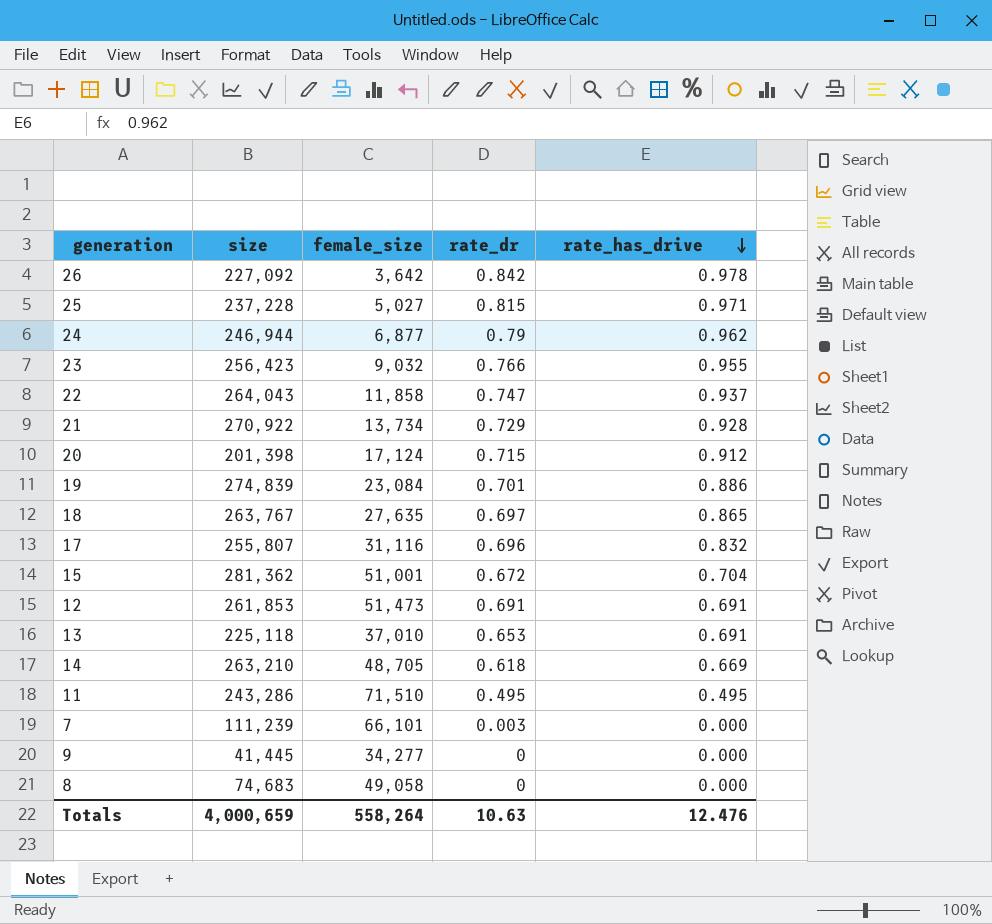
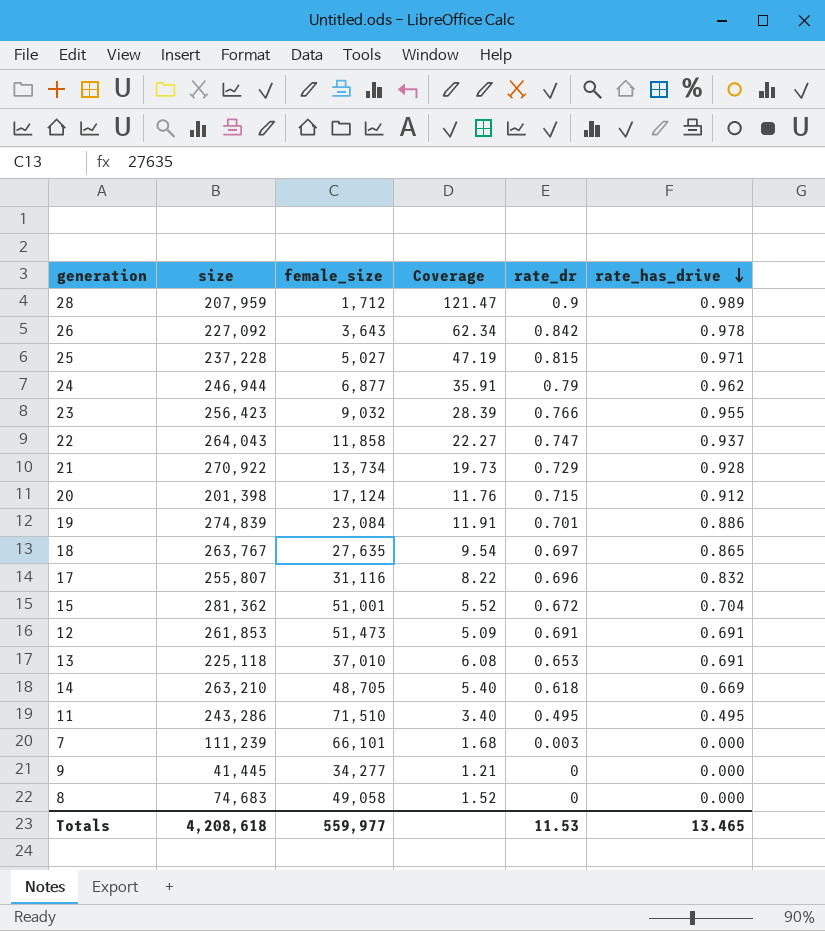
column Coverage | formula: none -> [size] / [female_size]
row 28: none -> 207,959 | 1,712 | 121.47 | 0.9 | 0.989
26 | female_size: 3,642 -> 3,643
Totals | size: 4,000,659 -> 4,208,618
Totals | female_size: 558,264 -> 559,977
Totals | rate_dr: 10.63 -> 11.53
Totals | rate_has_drive: 12.476 -> 13.465

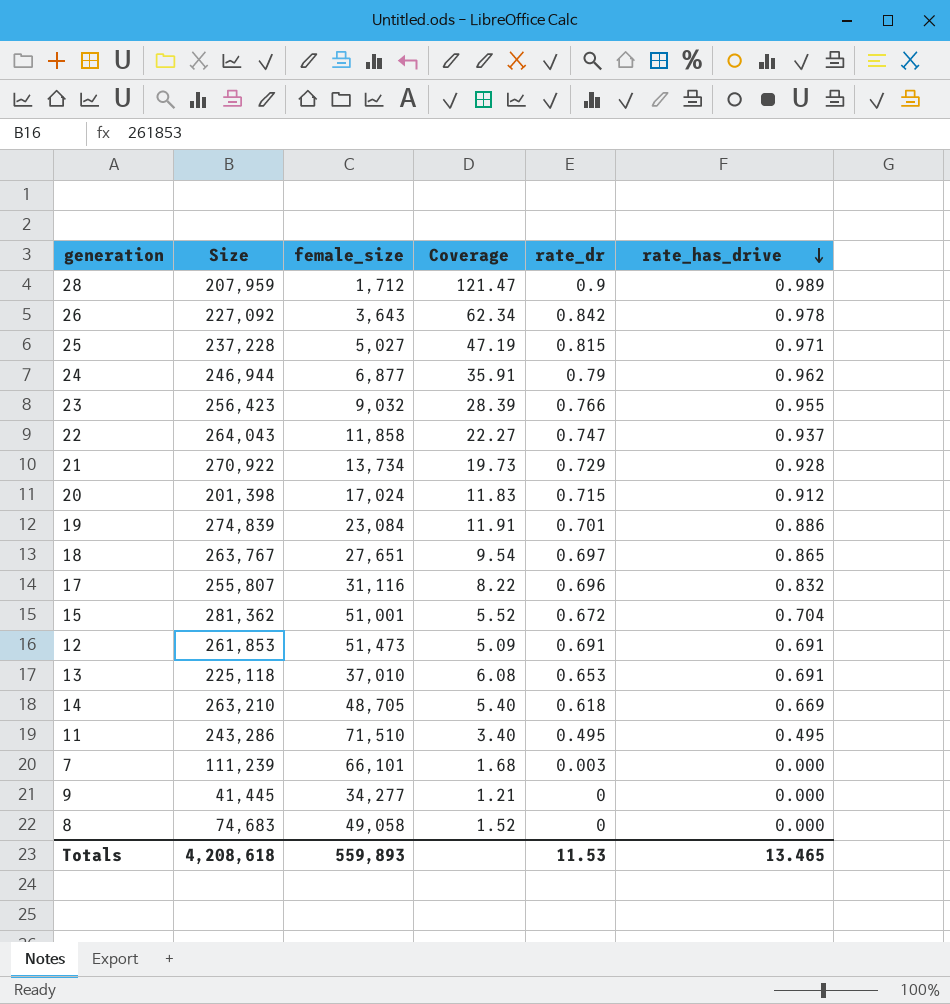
column name: size -> Size
20 | female_size: 17,124 -> 17,024
20 | Coverage: 11.76 -> 11.83
18 | female_size: 27,635 -> 27,651
Totals | female_size: 559,977 -> 559,893

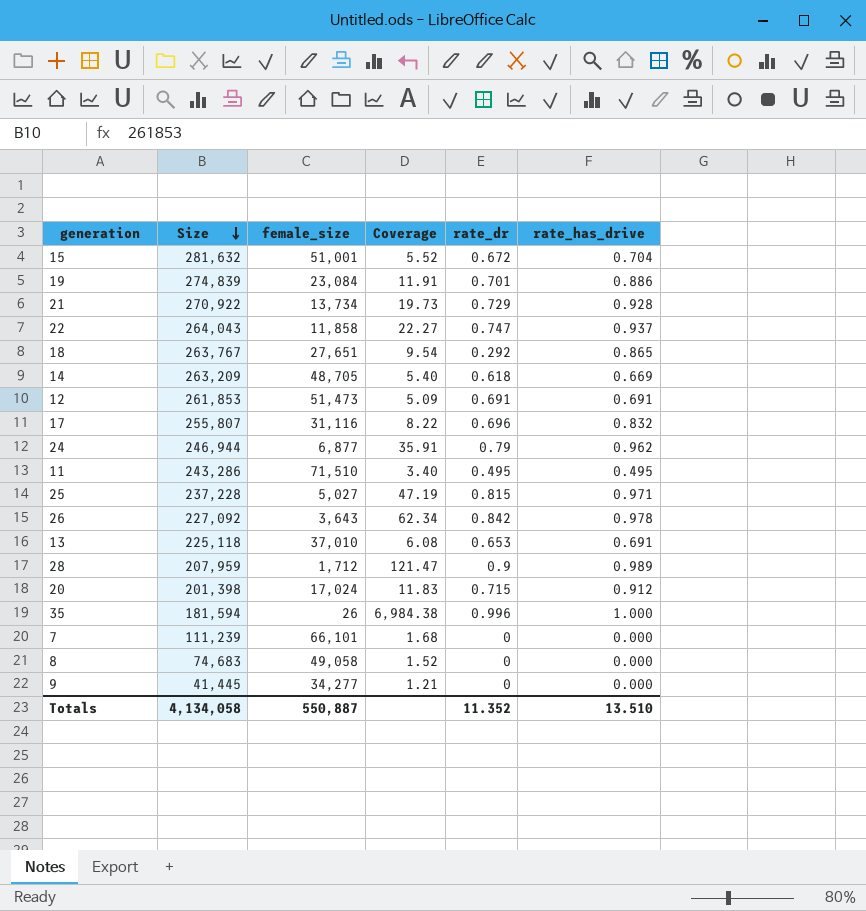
row order: rate_has_drive descending -> Size descending
row 23: 256,423 | 9,032 | 28.39 | 0.766 | 0.955 -> none
15 | Size: 281,362 -> 281,632
18 | rate_dr: 0.697 -> 0.292
14 | Size: 263,210 -> 263,209
row 35: none -> 181,594 | 26 | 6,984.38 | 0.996 | 1.000
7 | rate_dr: 0.003 -> 0
Totals | Size: 4,208,618 -> 4,134,058
Totals | female_size: 559,893 -> 550,887
Totals | rate_dr: 11.53 -> 11.352
Totals | rate_has_drive: 13.465 -> 13.510

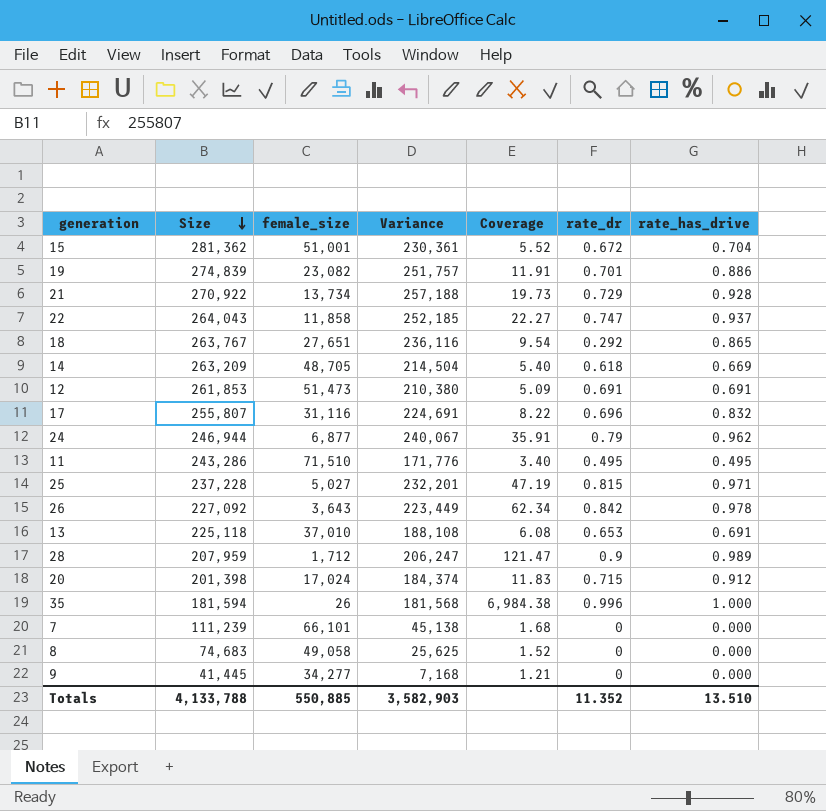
column Variance | formula: none -> [Size] - [female_size]
15 | Size: 281,632 -> 281,362
19 | female_size: 23,084 -> 23,082
Totals | Size: 4,134,058 -> 4,133,788
Totals | female_size: 550,887 -> 550,885

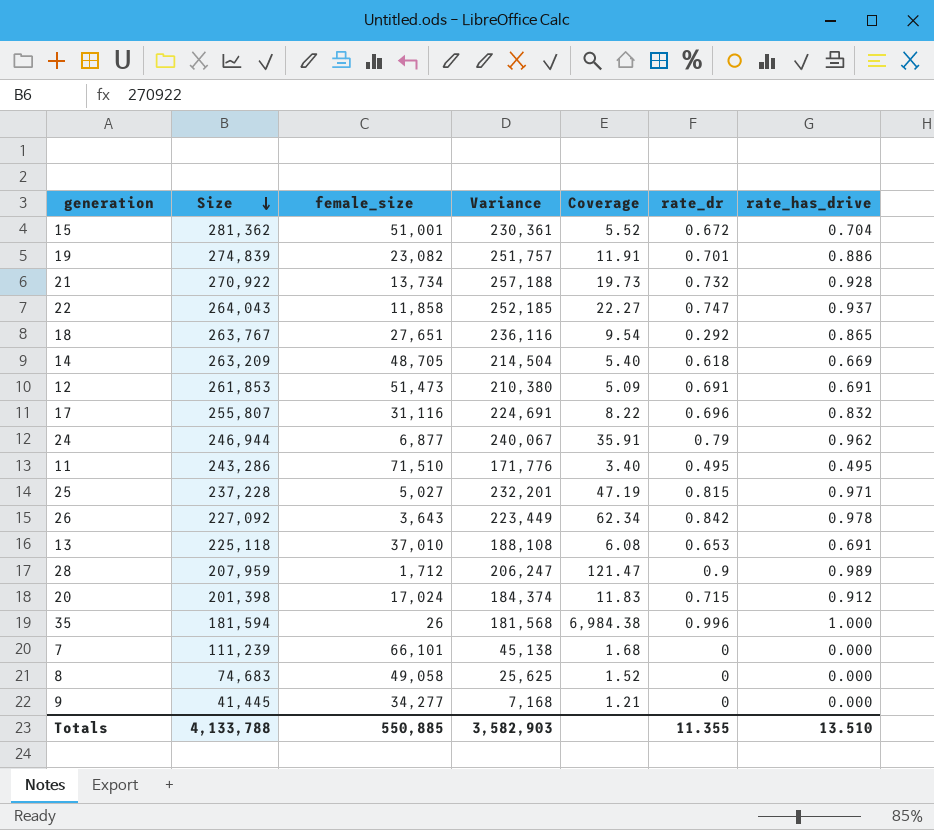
21 | rate_dr: 0.729 -> 0.732
Totals | rate_dr: 11.352 -> 11.355

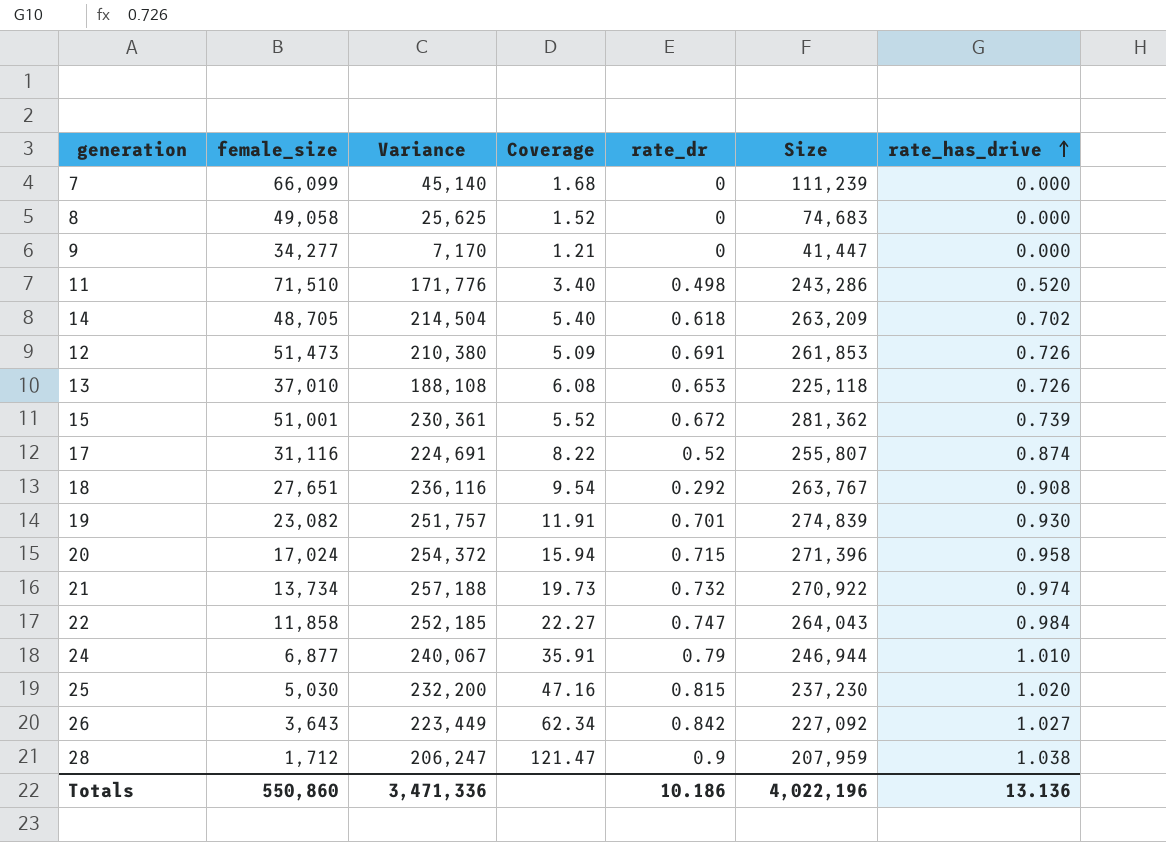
row order: Size descending -> rate_has_drive ascending
column Size | position: 2 -> 6
row 35: 181,594 | 26 | 181,568 | 6,984.38 | 0.996 | 1.000 -> none
7 | female_size: 66,101 -> 66,099
7 | Variance: 45,138 -> 45,140
9 | Variance: 7,168 -> 7,170
9 | Size: 41,445 -> 41,447
11 | rate_dr: 0.495 -> 0.498
11 | rate_has_drive: 0.495 -> 0.520
14 | rate_has_drive: 0.669 -> 0.702
12 | rate_has_drive: 0.691 -> 0.726
13 | rate_has_drive: 0.691 -> 0.726
15 | rate_has_drive: 0.704 -> 0.739
17 | rate_dr: 0.696 -> 0.52
17 | rate_has_drive: 0.832 -> 0.874
18 | rate_has_drive: 0.865 -> 0.908
19 | rate_has_drive: 0.886 -> 0.930
20 | Variance: 184,374 -> 254,372
20 | Coverage: 11.83 -> 15.94
20 | Size: 201,398 -> 271,396
20 | rate_has_drive: 0.912 -> 0.958
21 | rate_has_drive: 0.928 -> 0.974
22 | rate_has_drive: 0.937 -> 0.984
24 | rate_has_drive: 0.962 -> 1.010
25 | female_size: 5,027 -> 5,030
25 | Variance: 232,201 -> 232,200
25 | Coverage: 47.19 -> 47.16
25 | Size: 237,228 -> 237,230
25 | rate_has_drive: 0.971 -> 1.020
26 | rate_has_drive: 0.978 -> 1.027
28 | rate_has_drive: 0.989 -> 1.038
Totals | female_size: 550,885 -> 550,860
Totals | Variance: 3,582,903 -> 3,471,336
Totals | rate_dr: 11.355 -> 10.186
Totals | Size: 4,133,788 -> 4,022,196
Totals | rate_has_drive: 13.510 -> 13.136

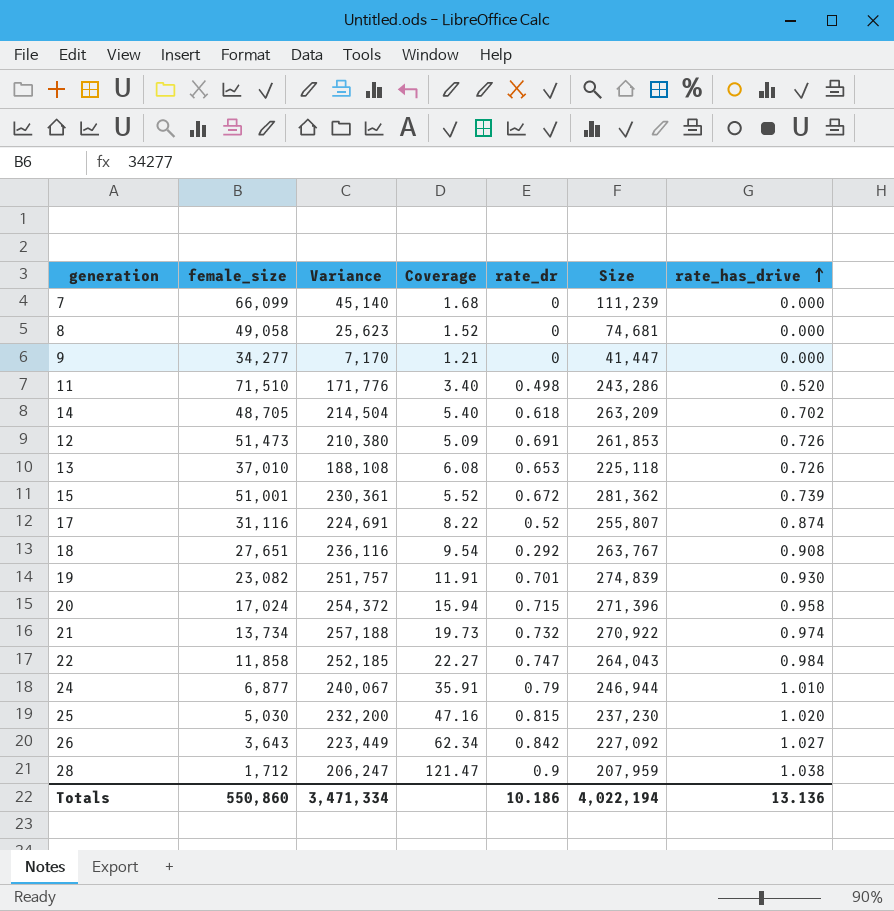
8 | Variance: 25,625 -> 25,623
8 | Size: 74,683 -> 74,681
Totals | Variance: 3,471,336 -> 3,471,334
Totals | Size: 4,022,196 -> 4,022,194

